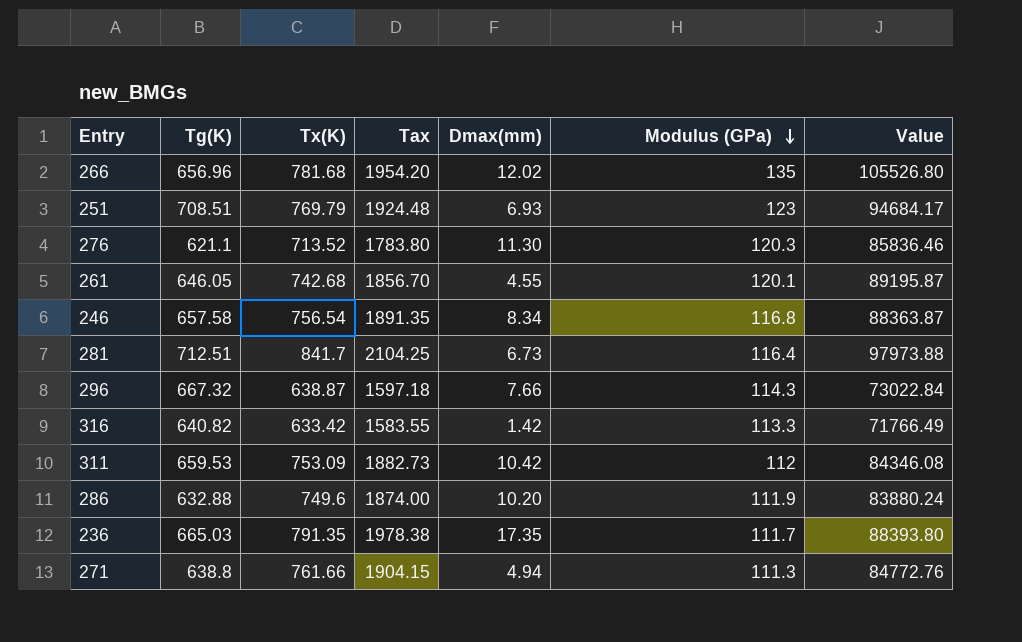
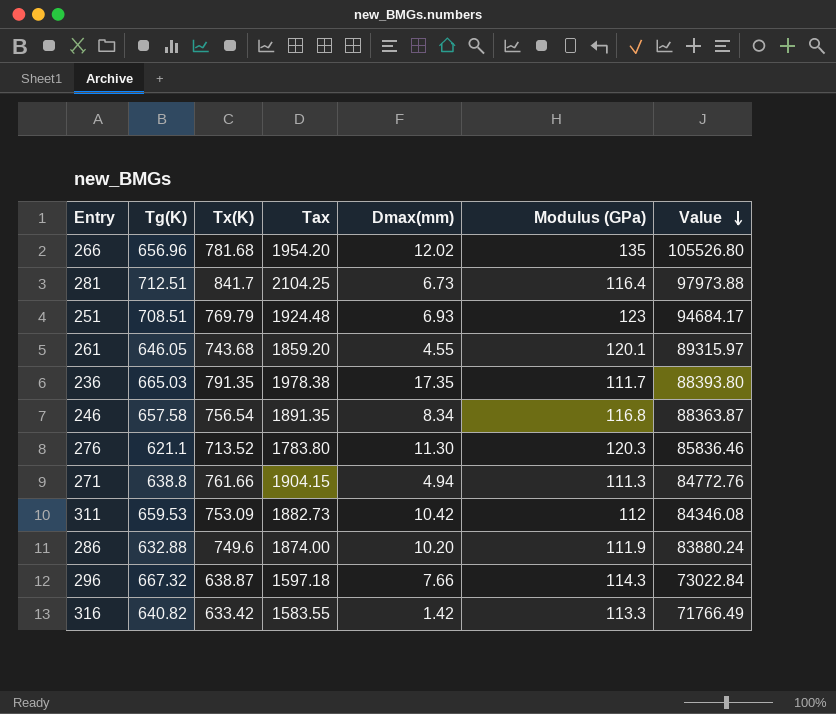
row order: Modulus (GPa) descending -> Value descending
261 | Tx(K): 742.68 -> 743.68
261 | Tax: 1856.70 -> 1859.20
261 | Value: 89195.87 -> 89315.97

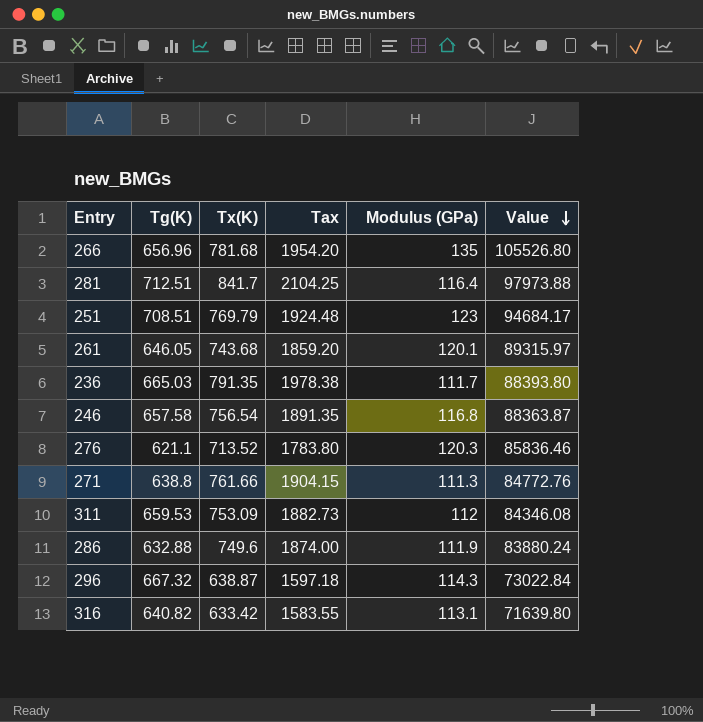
column Dmax(mm) | position: 5 -> none
316 | Modulus (GPa): 113.3 -> 113.1
316 | Value: 71766.49 -> 71639.80

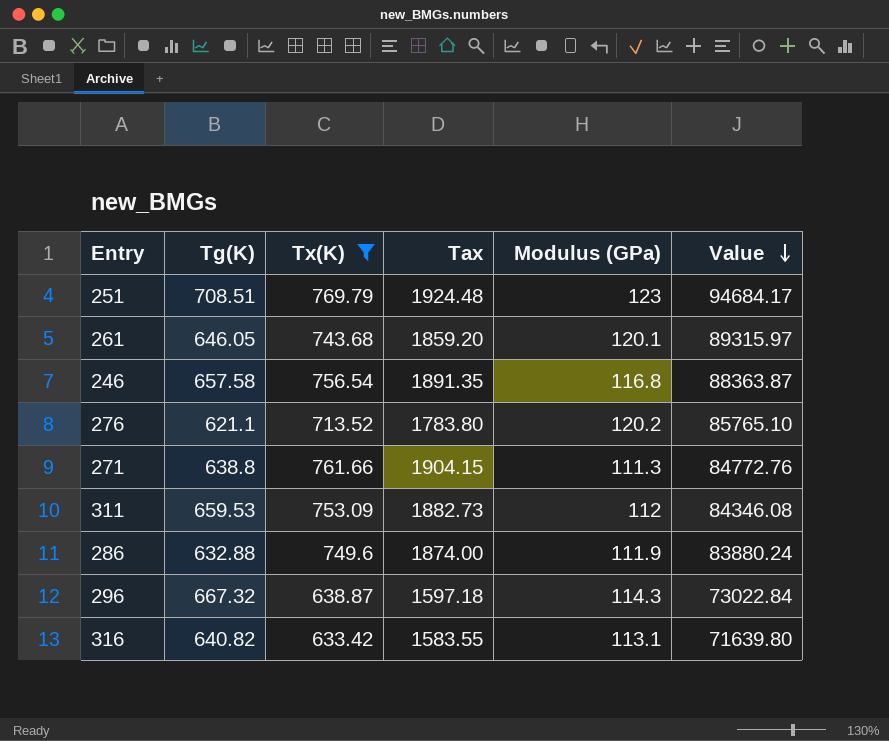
filter: none -> Tx(K) <= 769.79
276 | Modulus (GPa): 120.3 -> 120.2
276 | Value: 85836.46 -> 85765.10

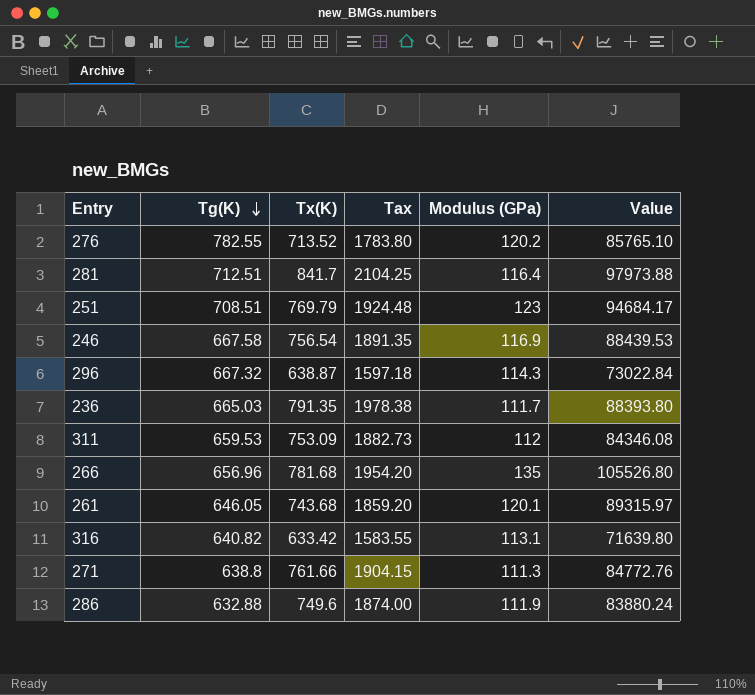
filter: Tx(K) <= 769.79 -> none
row order: Value descending -> Tg(K) descending
276 | Tg(K): 621.1 -> 782.55
246 | Tg(K): 657.58 -> 667.58
246 | Modulus (GPa): 116.8 -> 116.9
246 | Value: 88363.87 -> 88439.53

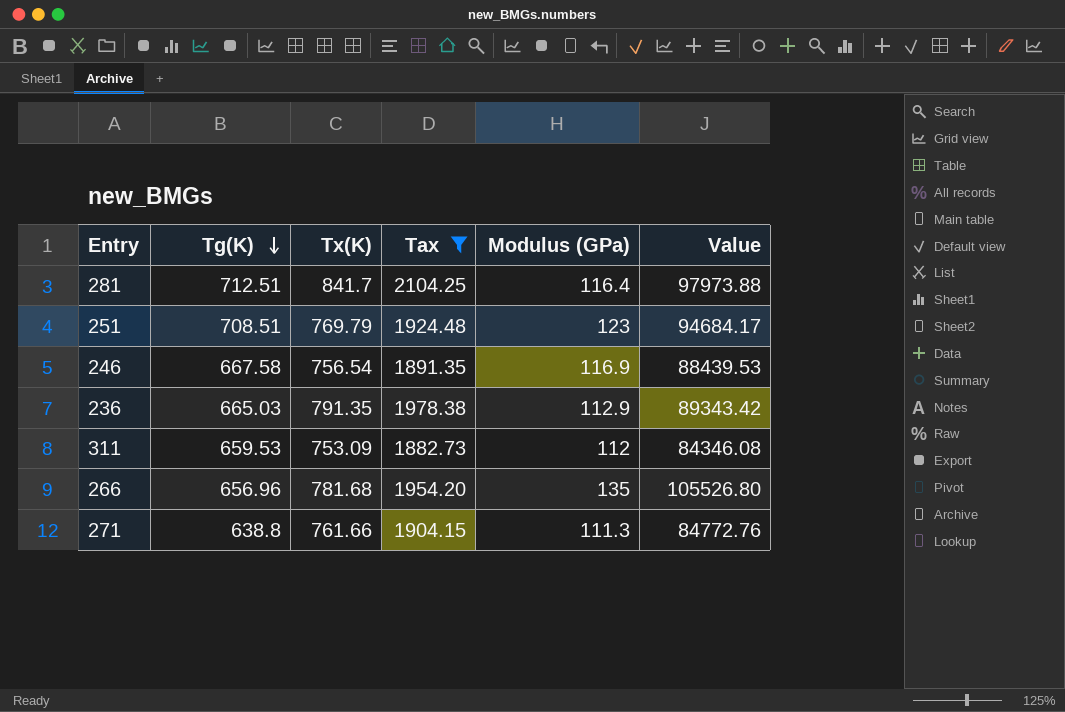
filter: none -> Tax >= 1882.73
236 | Modulus (GPa): 111.7 -> 112.9
236 | Value: 88393.80 -> 89343.42

